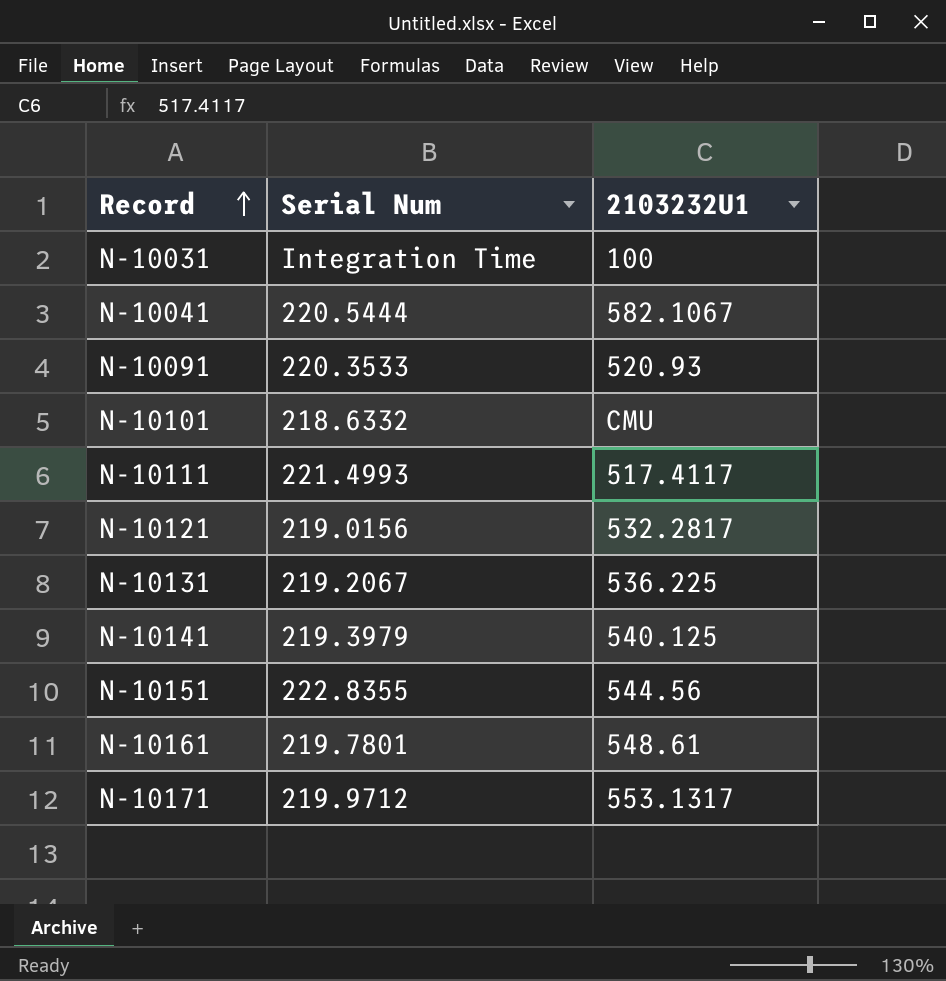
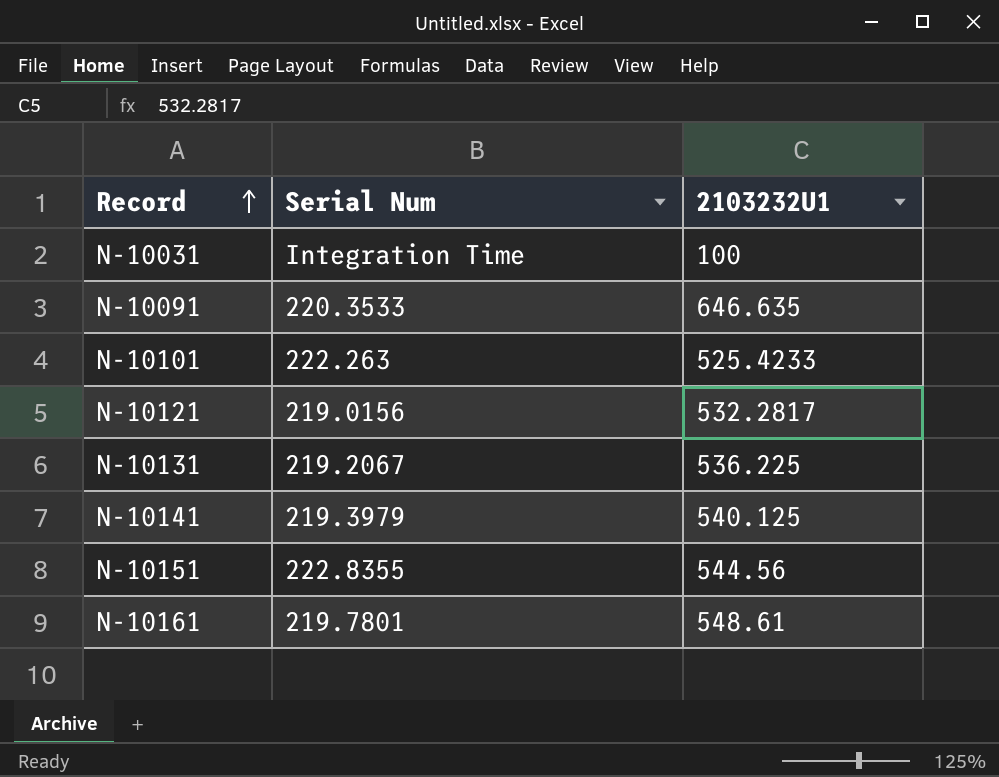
row N-10041: 220.5444 | 582.1067 -> none
row N-10111: 221.4993 | 517.4117 -> none
row N-10171: 219.9712 | 553.1317 -> none
N-10091 | 2103232U1: 520.93 -> 646.635
N-10101 | Serial Num: 218.6332 -> 222.263
N-10101 | 2103232U1: CMU -> 525.4233

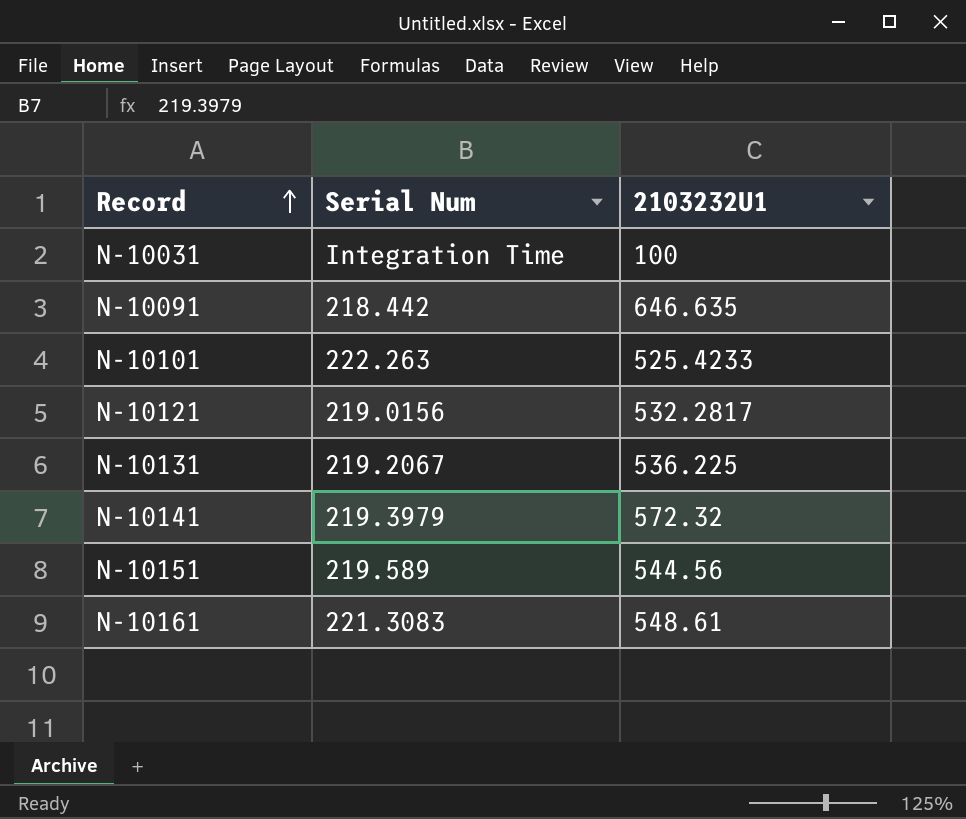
N-10091 | Serial Num: 220.3533 -> 218.442
N-10141 | 2103232U1: 540.125 -> 572.32
N-10151 | Serial Num: 222.8355 -> 219.589
N-10161 | Serial Num: 219.7801 -> 221.3083

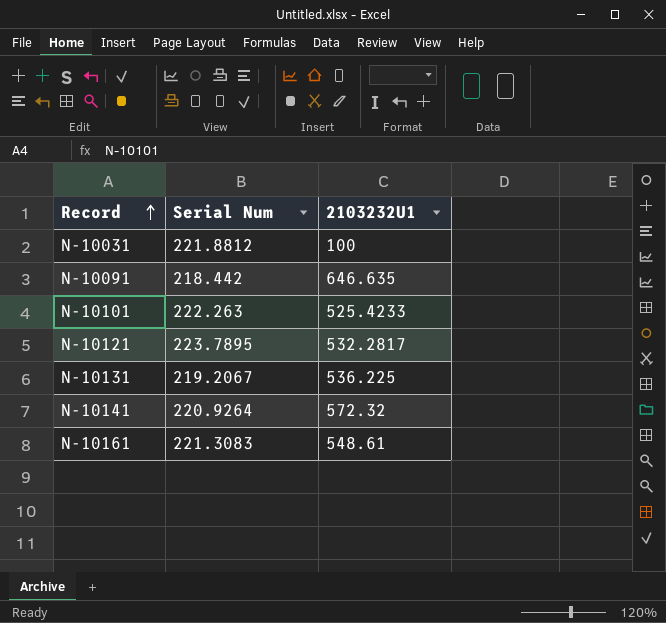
row N-10151: 219.589 | 544.56 -> none
N-10031 | Serial Num: Integration Time -> 221.8812
N-10121 | Serial Num: 219.0156 -> 223.7895
N-10141 | Serial Num: 219.3979 -> 220.9264

